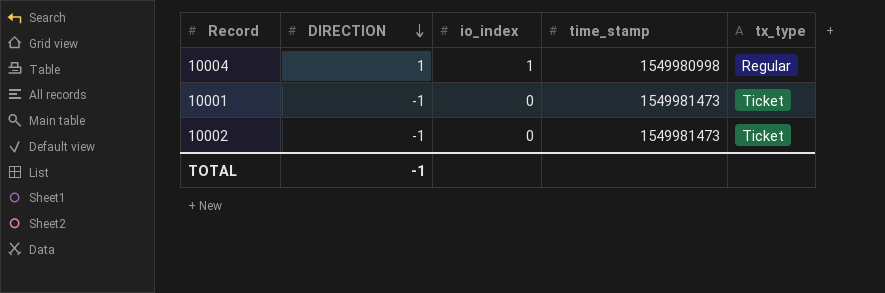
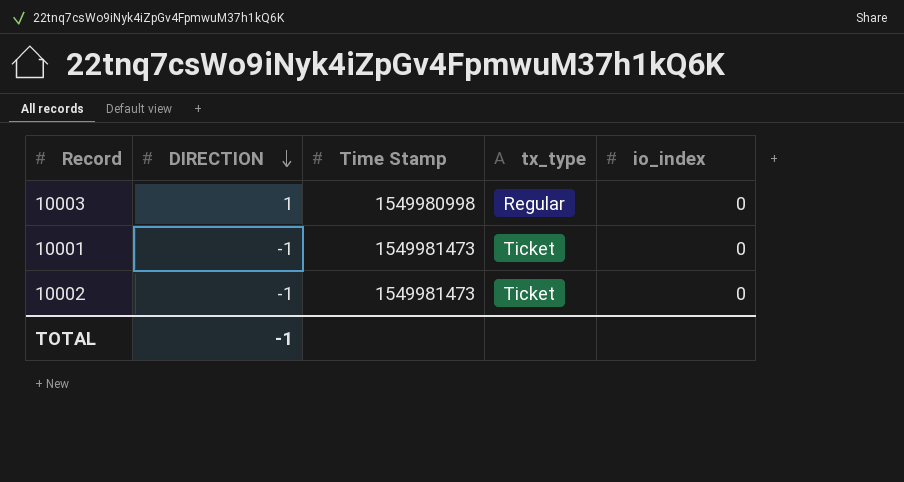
column name: time_stamp -> Time Stamp
column io_index | position: 3 -> 5
row 10004: 1 | 1 | 1549980998 | Regular -> none
row 10003: none -> 1 | 1549980998 | Regular | 0

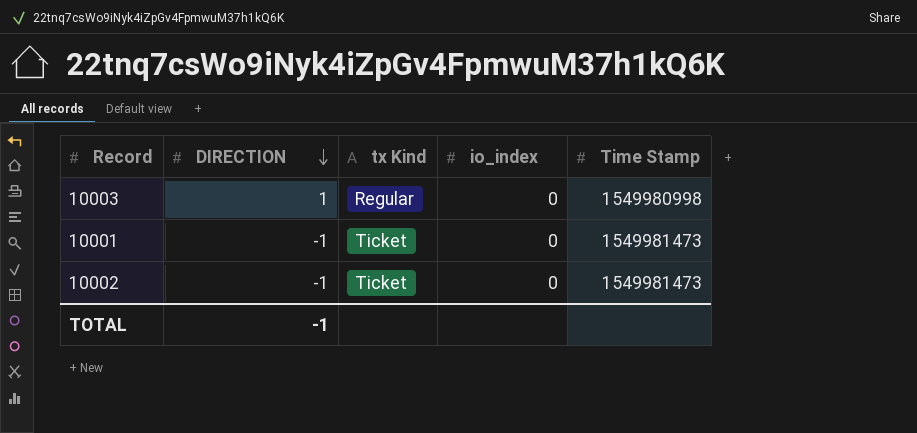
column name: tx_type -> tx Kind
column Time Stamp | position: 3 -> 5

